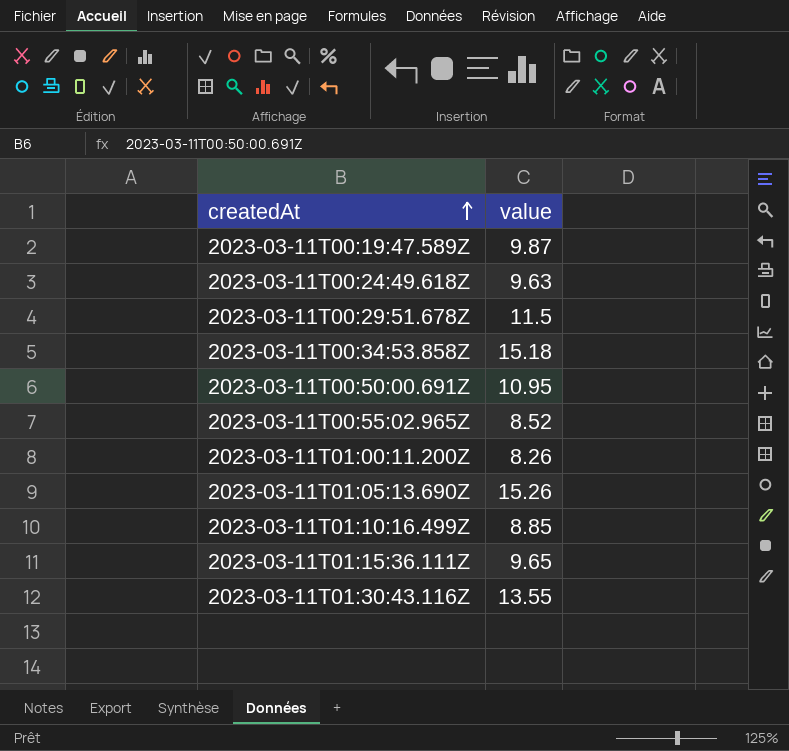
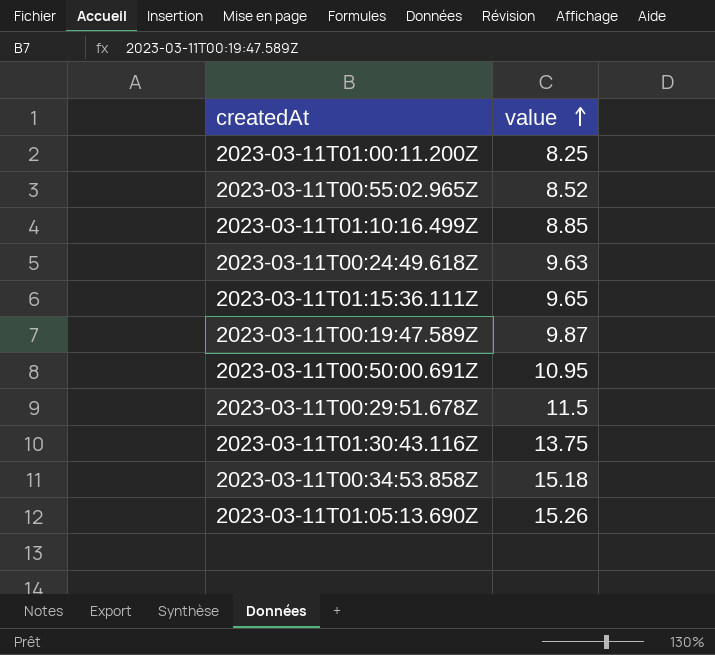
row order: createdAt ascending -> value ascending
2023-03-11T01:00:11.200Z | value: 8.26 -> 8.25
2023-03-11T01:30:43.116Z | value: 13.55 -> 13.75

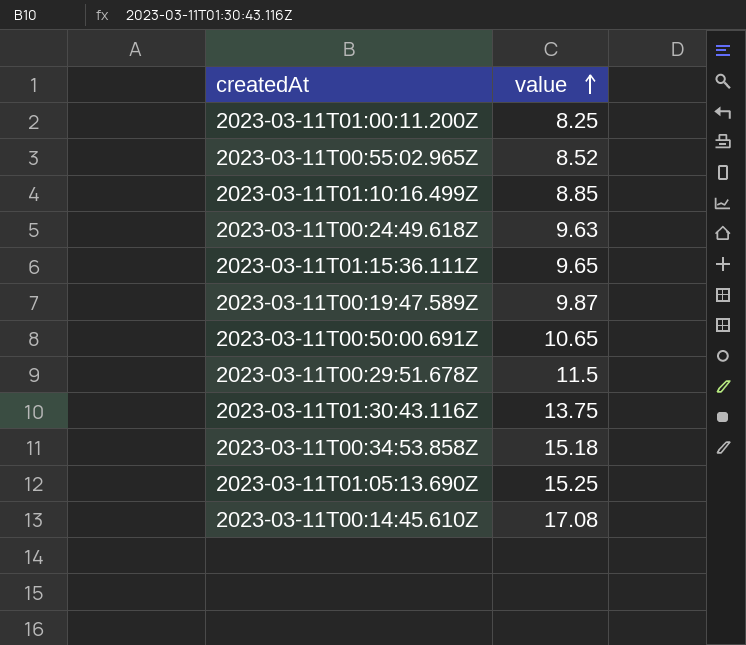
2023-03-11T00:50:00.691Z | value: 10.95 -> 10.65
2023-03-11T01:05:13.690Z | value: 15.26 -> 15.25
row 2023-03-11T00:14:45.610Z: none -> 17.08

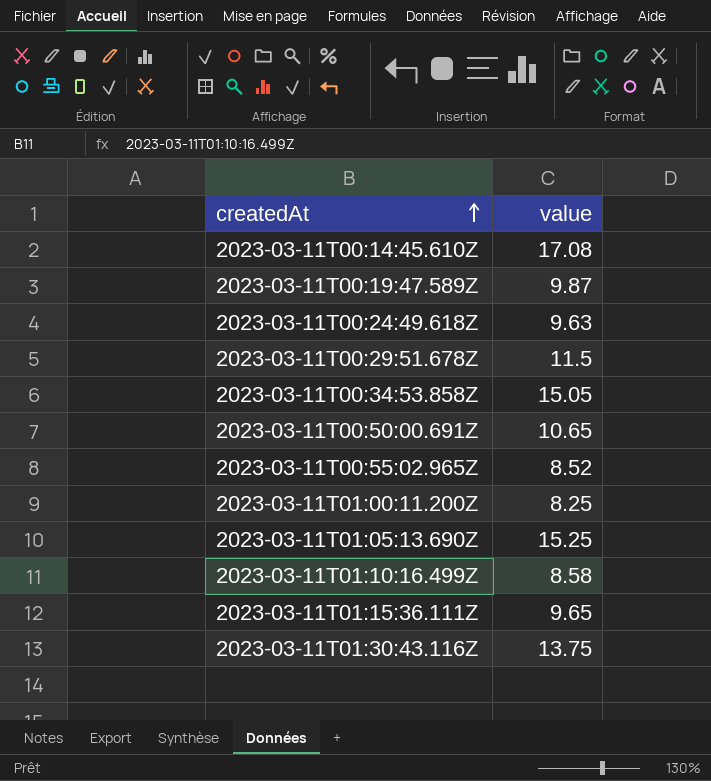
row order: value ascending -> createdAt ascending
2023-03-11T00:34:53.858Z | value: 15.18 -> 15.05
2023-03-11T01:10:16.499Z | value: 8.85 -> 8.58

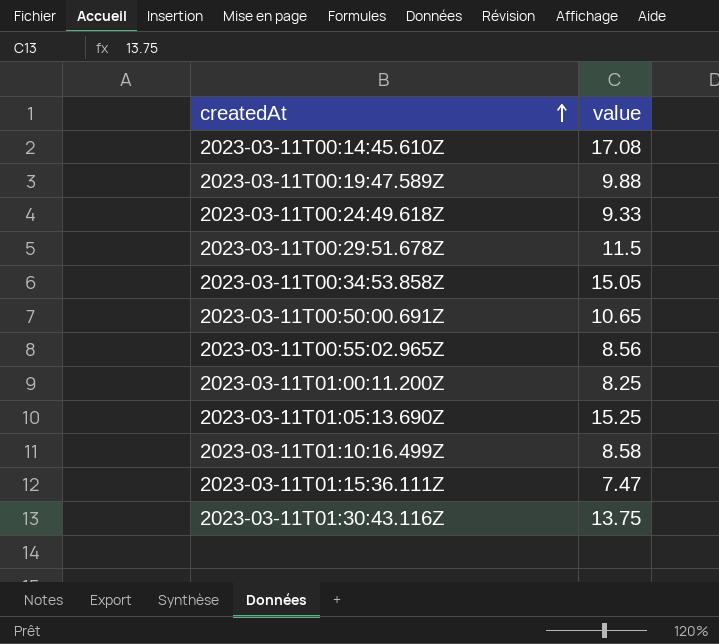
2023-03-11T00:19:47.589Z | value: 9.87 -> 9.88
2023-03-11T00:24:49.618Z | value: 9.63 -> 9.33
2023-03-11T00:55:02.965Z | value: 8.52 -> 8.56
2023-03-11T01:15:36.111Z | value: 9.65 -> 7.47

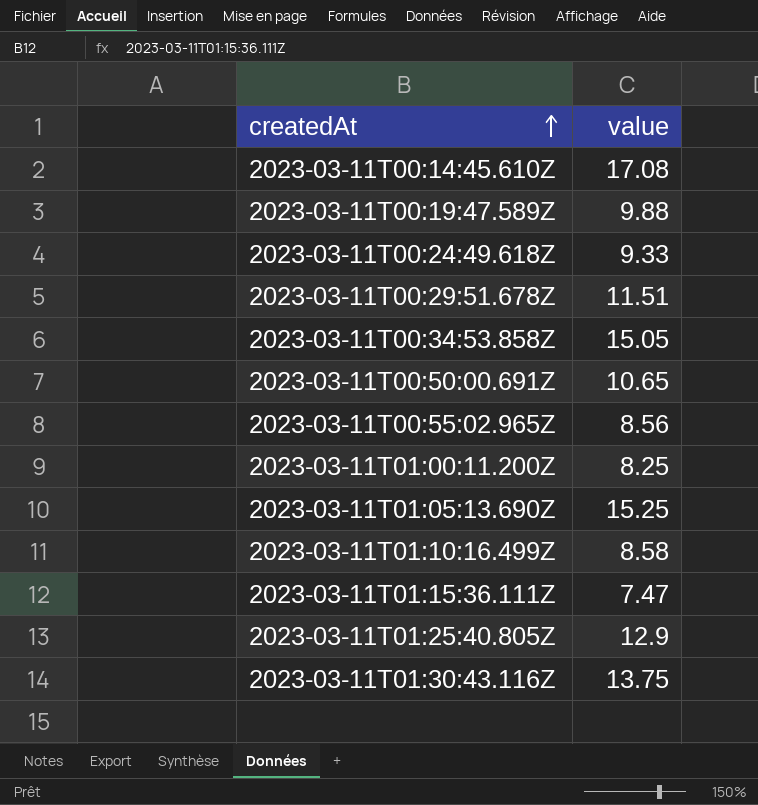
2023-03-11T00:29:51.678Z | value: 11.5 -> 11.51
row 2023-03-11T01:25:40.805Z: none -> 12.9

